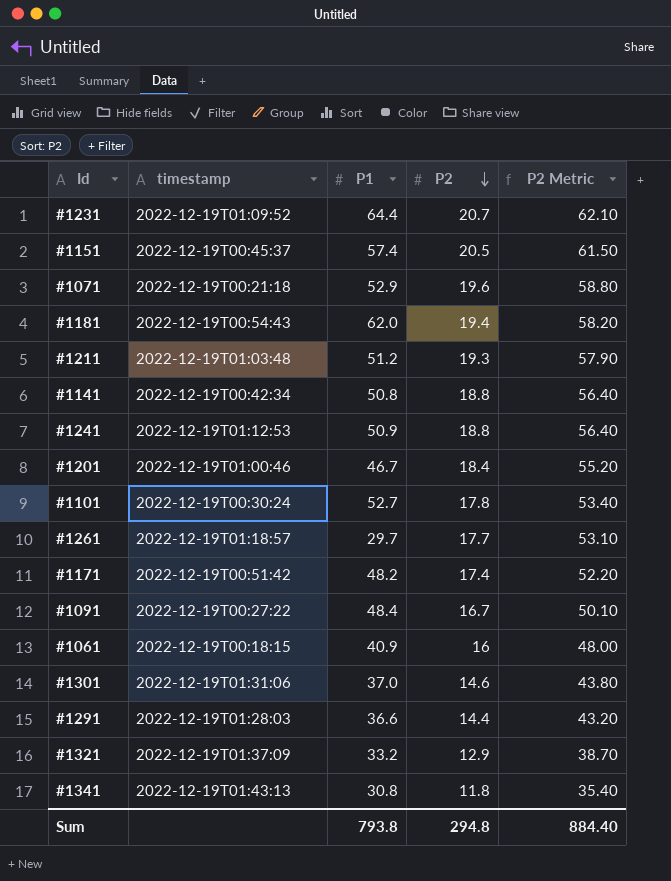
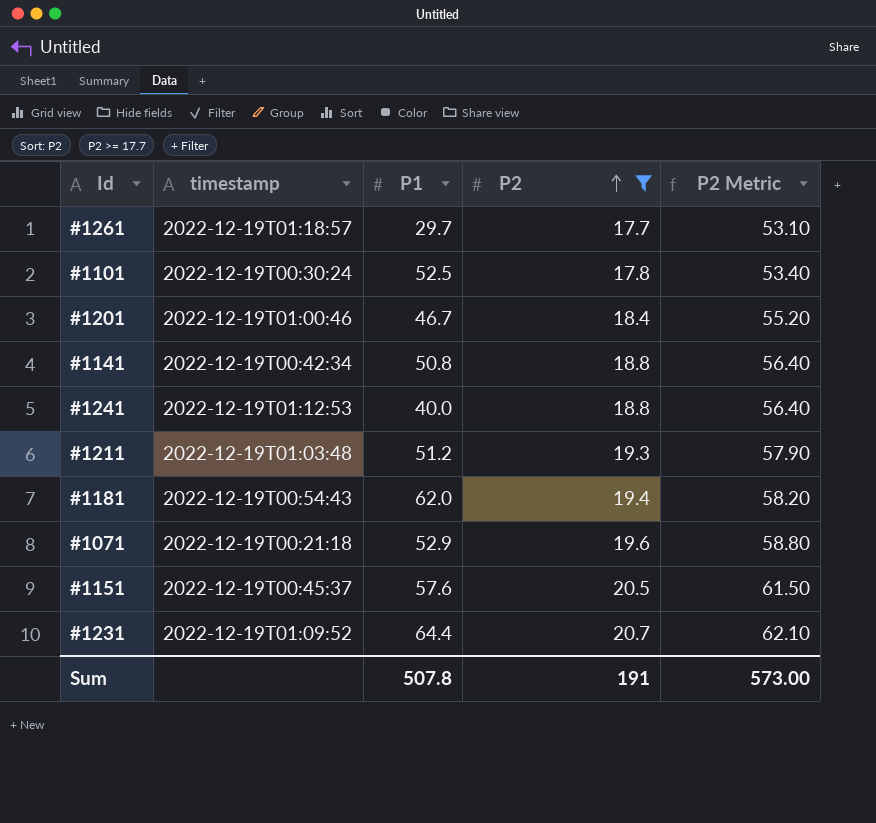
filter: none -> P2 >= 17.7
row order: P2 descending -> P2 ascending
#1101 | P1: 52.7 -> 52.5
#1241 | P1: 50.9 -> 40.0
#1151 | P1: 57.4 -> 57.6
Sum | P1: 793.8 -> 507.8
Sum | P2: 294.8 -> 191
Sum | P2 Metric: 884.40 -> 573.00

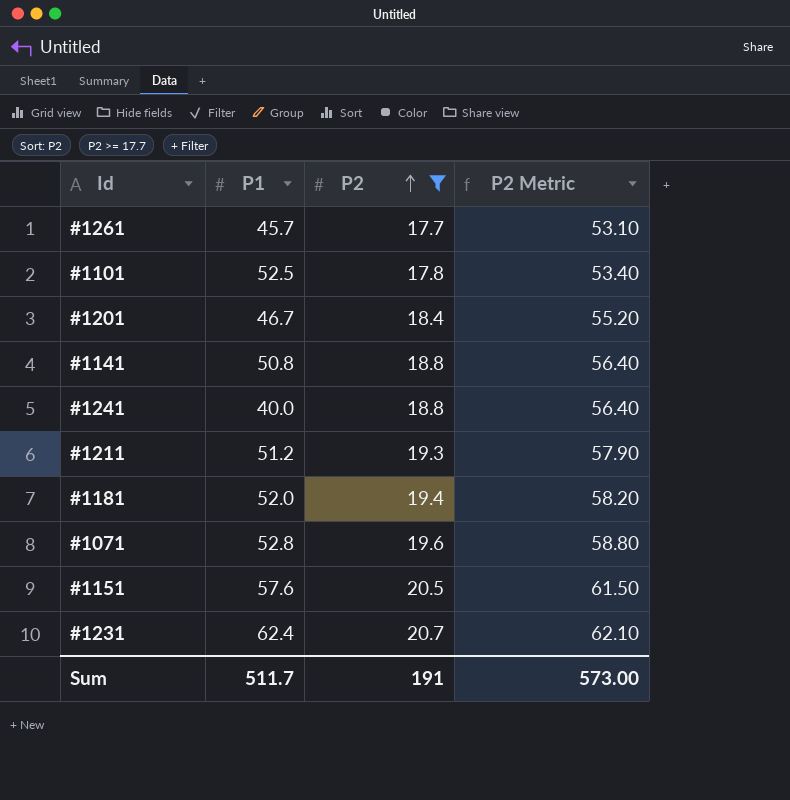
column timestamp | position: 2 -> none
#1261 | P1: 29.7 -> 45.7
#1181 | P1: 62.0 -> 52.0
#1071 | P1: 52.9 -> 52.8
#1231 | P1: 64.4 -> 62.4
Sum | P1: 507.8 -> 511.7

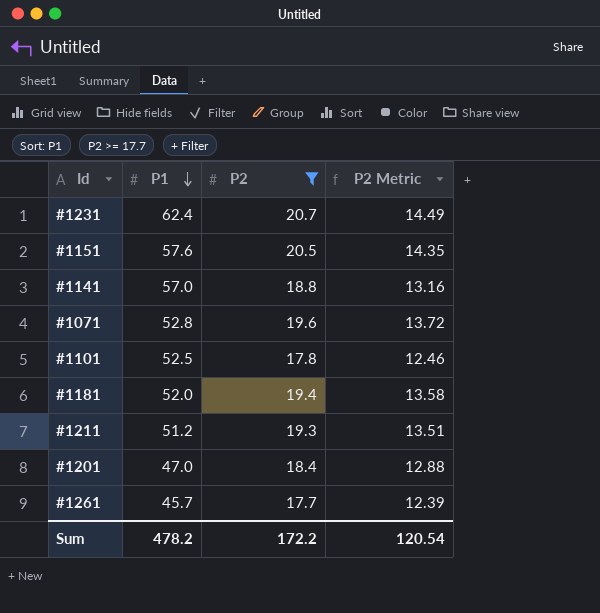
row order: P2 ascending -> P1 descending
column P2 Metric | formula: [P2] * 3 -> [P2] * 0.7
row #1241: 40.0 | 18.8 | 56.40 -> none
#1141 | P1: 50.8 -> 57.0
#1201 | P1: 46.7 -> 47.0
Sum | P1: 511.7 -> 478.2
Sum | P2: 191 -> 172.2
Sum | P2 Metric: 573.00 -> 120.54

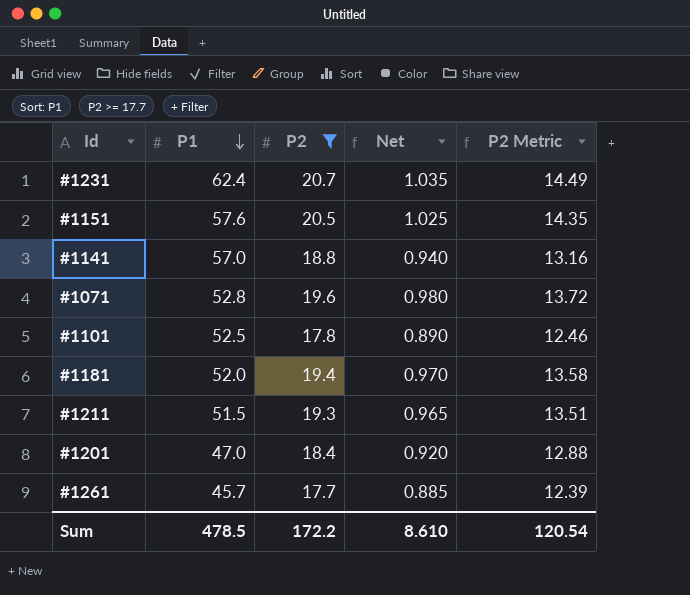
column Net | formula: none -> [P2] * 0.05
#1211 | P1: 51.2 -> 51.5
Sum | P1: 478.2 -> 478.5

